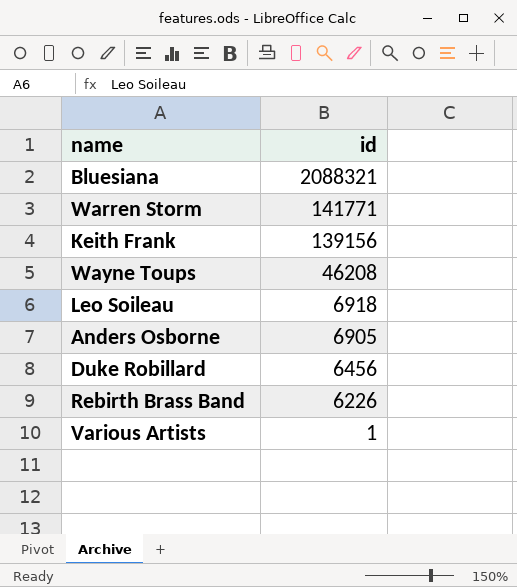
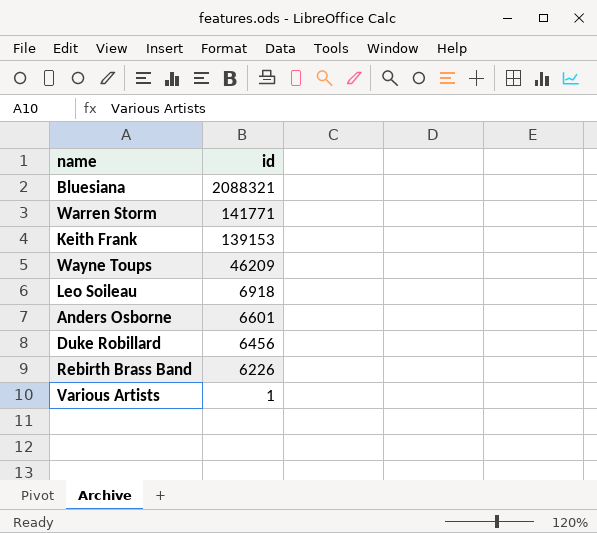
Keith Frank | id: 139156 -> 139153
Wayne Toups | id: 46208 -> 46209
Anders Osborne | id: 6905 -> 6601

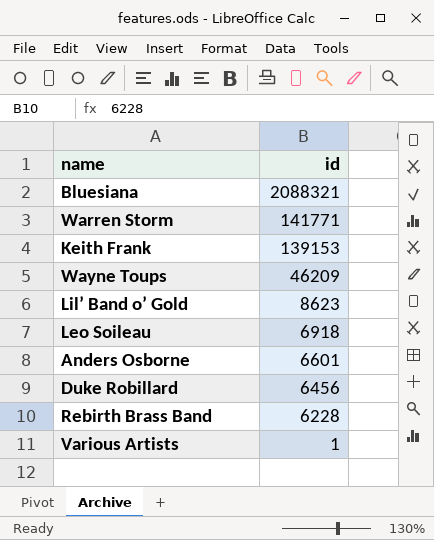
row Lil’ Band o’ Gold: none -> 8623
Rebirth Brass Band | id: 6226 -> 6228

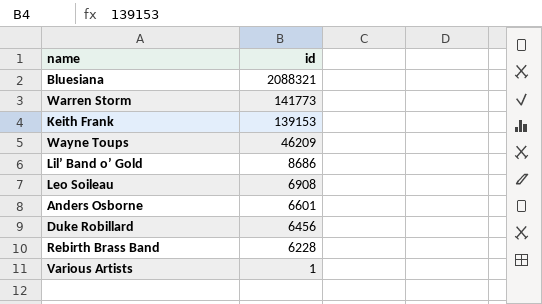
Warren Storm | id: 141771 -> 141773
Lil’ Band o’ Gold | id: 8623 -> 8686
Leo Soileau | id: 6918 -> 6908

